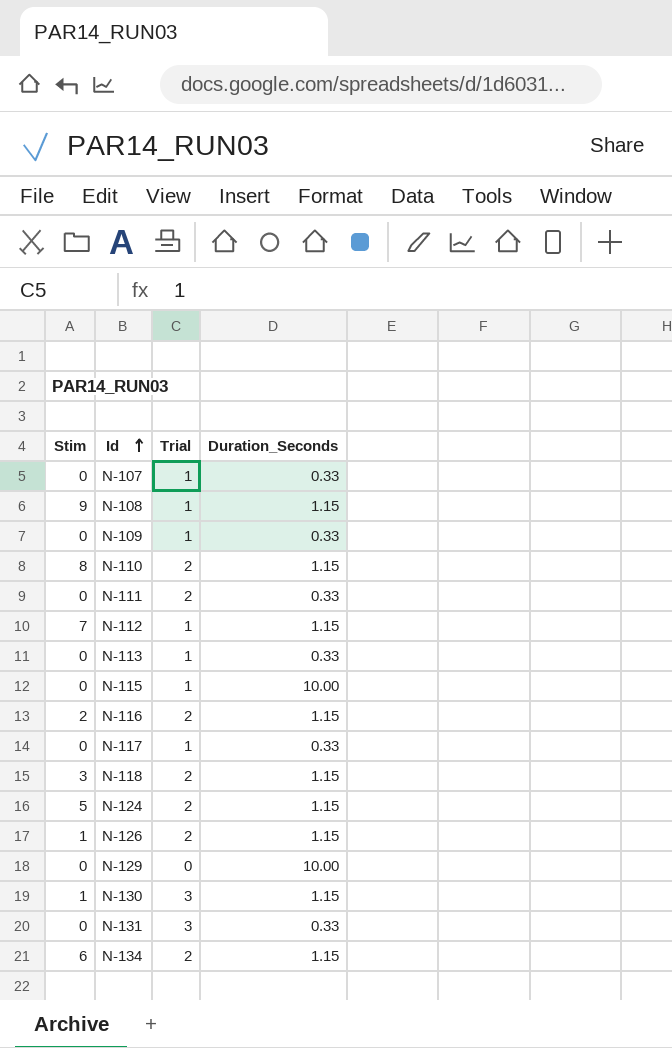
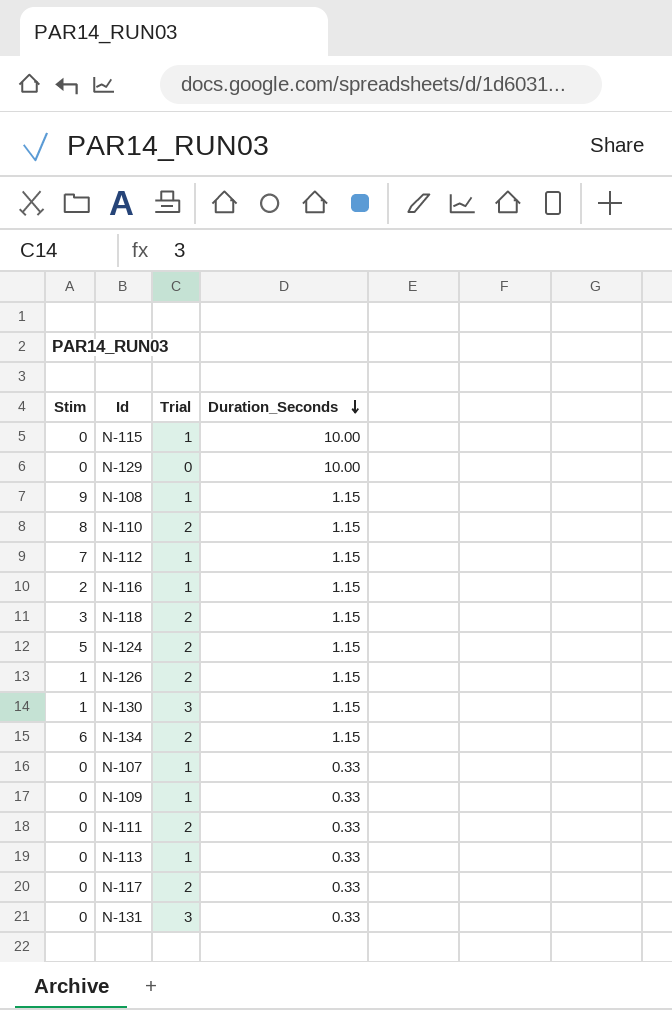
row order: Id ascending -> Duration_Seconds descending
N-116 | Trial: 2 -> 1
N-117 | Trial: 1 -> 2

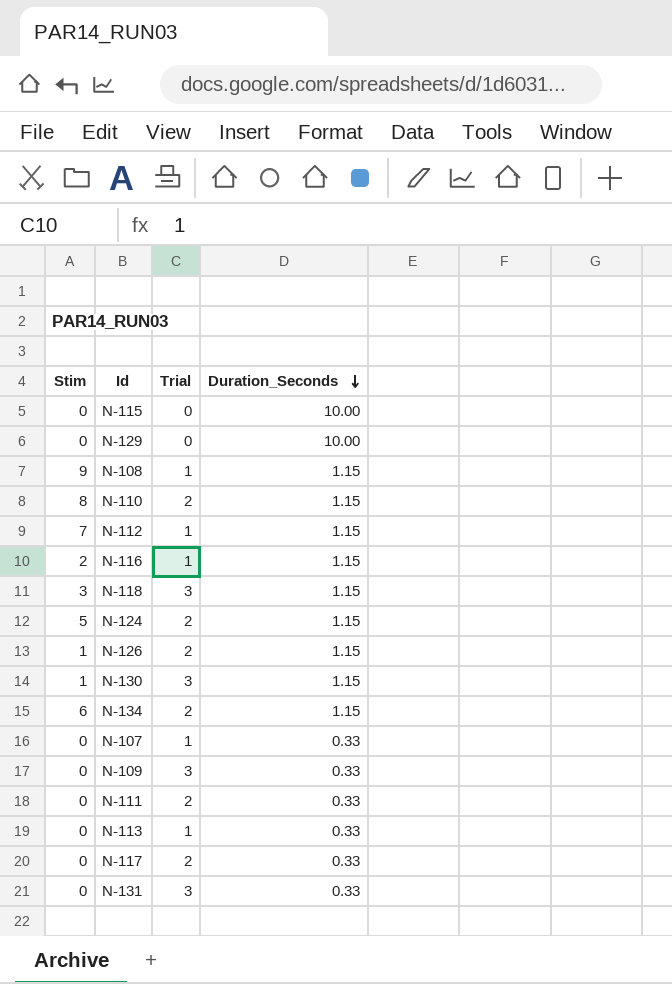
N-115 | Trial: 1 -> 0
N-118 | Trial: 2 -> 3
N-109 | Trial: 1 -> 3

